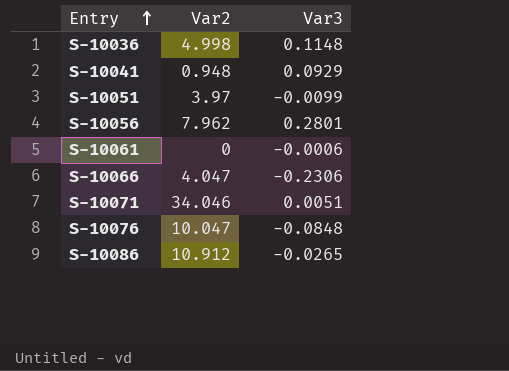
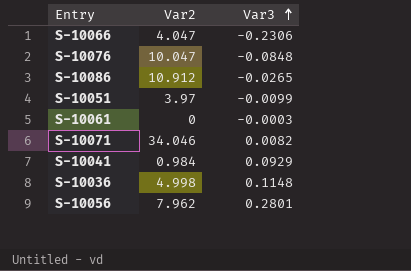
row order: Entry ascending -> Var3 ascending
S-10061 | Var3: -0.0006 -> -0.0003
S-10071 | Var3: 0.0051 -> 0.0082
S-10041 | Var2: 0.948 -> 0.984

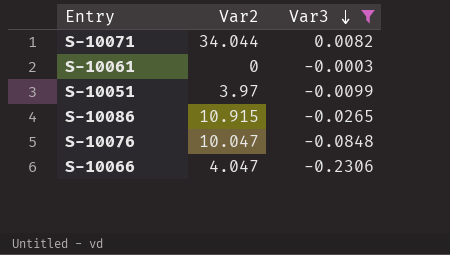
filter: none -> Var3 <= 0.0082
row order: Var3 ascending -> Var3 descending
S-10071 | Var2: 34.046 -> 34.044
S-10086 | Var2: 10.912 -> 10.915

